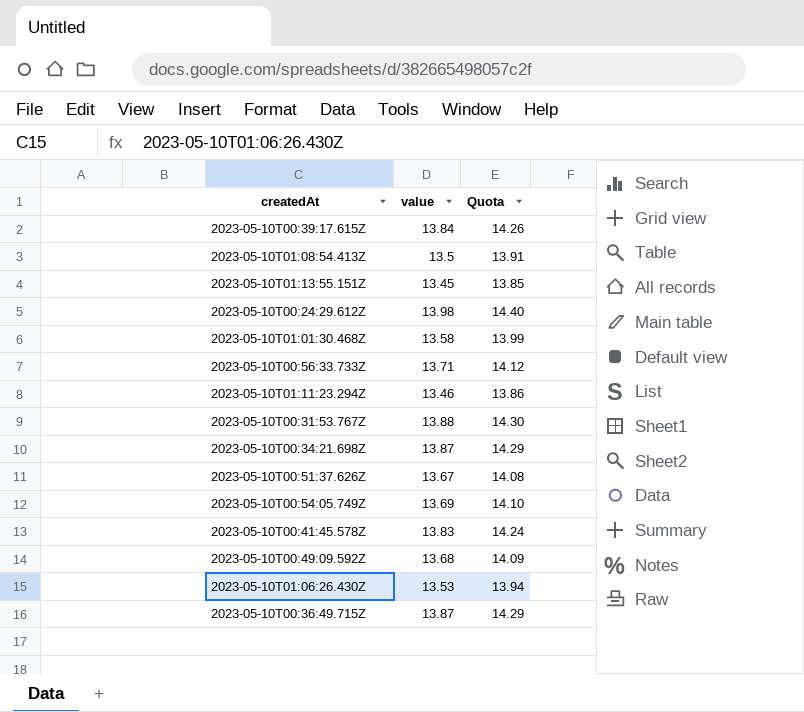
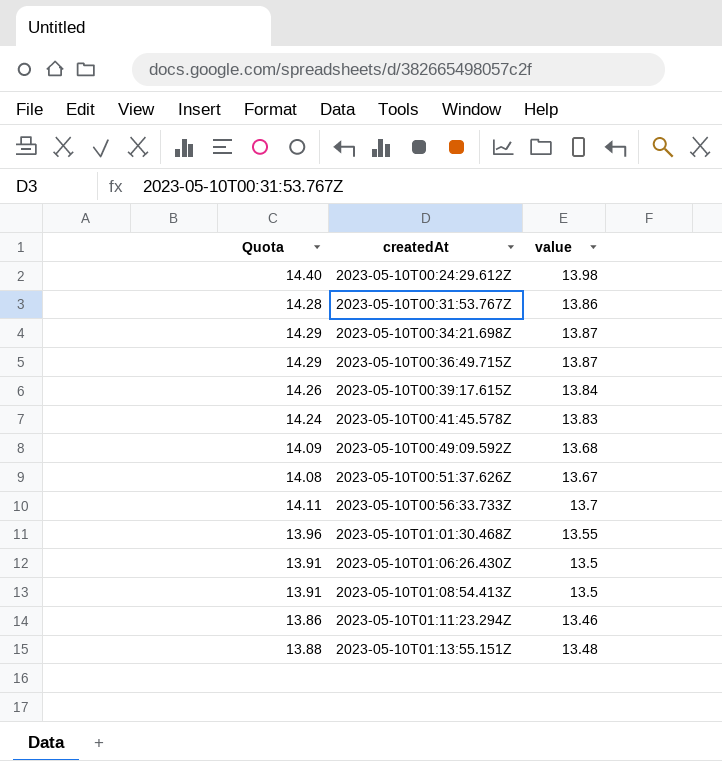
row order: none -> createdAt ascending
column Quota | position: 3 -> 1
row 2023-05-10T00:54:05.749Z: 13.69 | 14.10 -> none
2023-05-10T00:31:53.767Z | Quota: 14.30 -> 14.28
2023-05-10T00:31:53.767Z | value: 13.88 -> 13.86
2023-05-10T00:56:33.733Z | Quota: 14.12 -> 14.11
2023-05-10T00:56:33.733Z | value: 13.71 -> 13.7
2023-05-10T01:01:30.468Z | Quota: 13.99 -> 13.96
2023-05-10T01:01:30.468Z | value: 13.58 -> 13.55
2023-05-10T01:06:26.430Z | Quota: 13.94 -> 13.91
2023-05-10T01:06:26.430Z | value: 13.53 -> 13.5
2023-05-10T01:13:55.151Z | Quota: 13.85 -> 13.88
2023-05-10T01:13:55.151Z | value: 13.45 -> 13.48

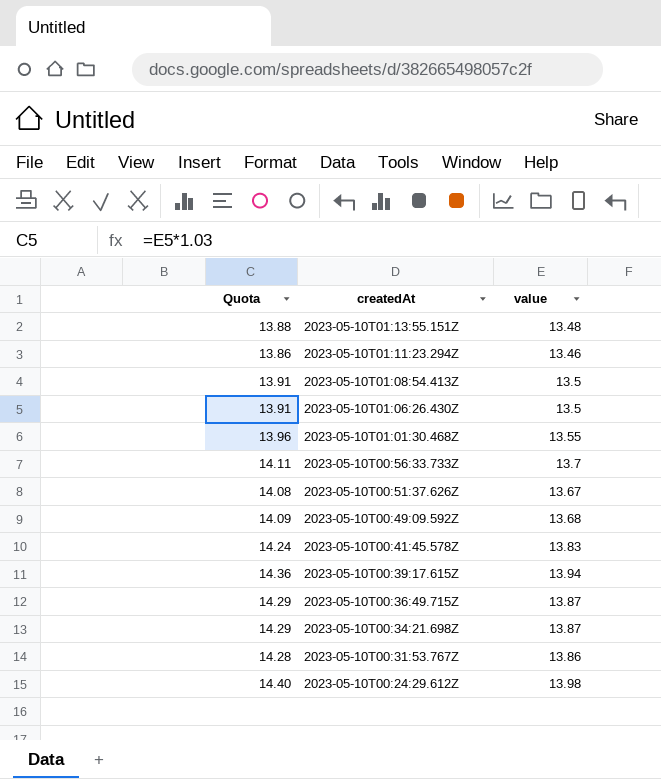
row order: createdAt ascending -> createdAt descending
2023-05-10T00:39:17.615Z | Quota: 14.26 -> 14.36
2023-05-10T00:39:17.615Z | value: 13.84 -> 13.94

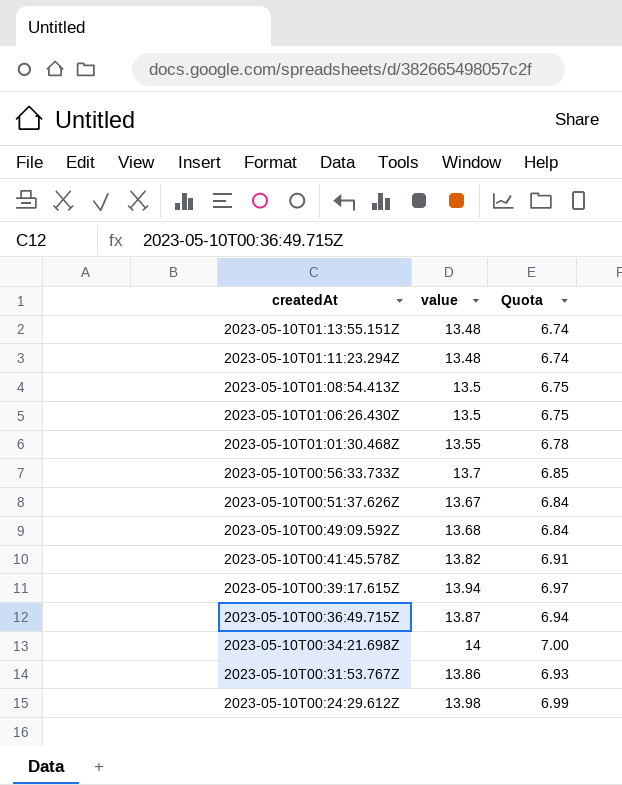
column Quota | formula: [value] * 1.03 -> [value] * 0.5
column Quota | position: 1 -> 3
2023-05-10T01:11:23.294Z | value: 13.46 -> 13.48
2023-05-10T00:41:45.578Z | value: 13.83 -> 13.82
2023-05-10T00:34:21.698Z | value: 13.87 -> 14

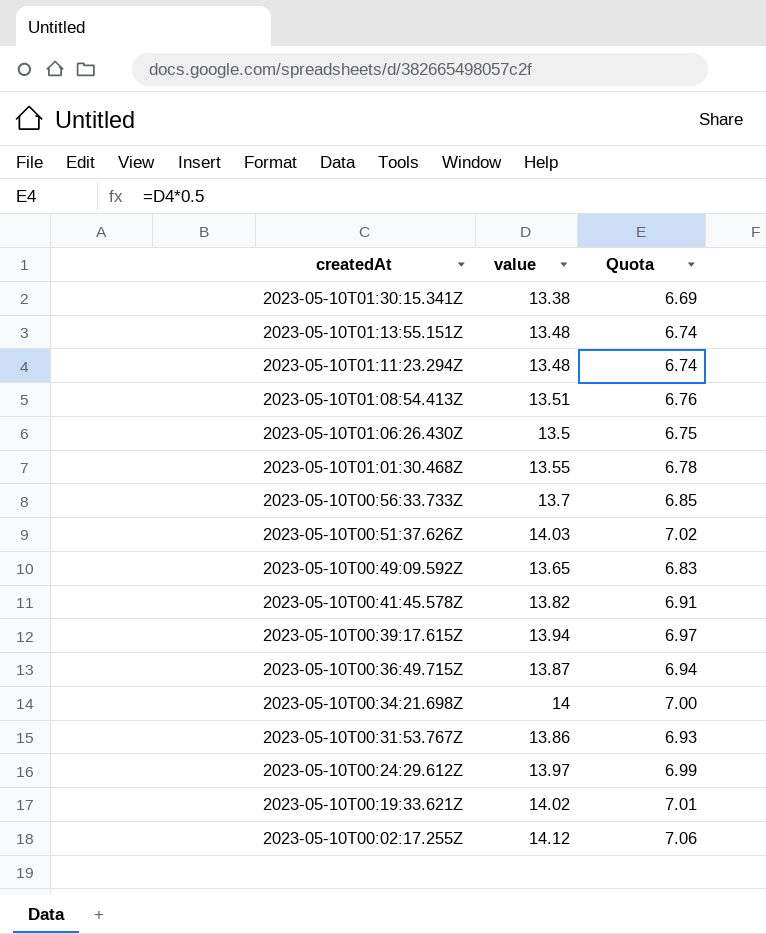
row 2023-05-10T01:30:15.341Z: none -> 13.38 | 6.69
2023-05-10T01:08:54.413Z | value: 13.5 -> 13.51
2023-05-10T01:08:54.413Z | Quota: 6.75 -> 6.76
2023-05-10T00:51:37.626Z | value: 13.67 -> 14.03
2023-05-10T00:51:37.626Z | Quota: 6.84 -> 7.02
2023-05-10T00:49:09.592Z | value: 13.68 -> 13.65
2023-05-10T00:49:09.592Z | Quota: 6.84 -> 6.83
2023-05-10T00:24:29.612Z | value: 13.98 -> 13.97
row 2023-05-10T00:19:33.621Z: none -> 14.02 | 7.01
row 2023-05-10T00:02:17.255Z: none -> 14.12 | 7.06

